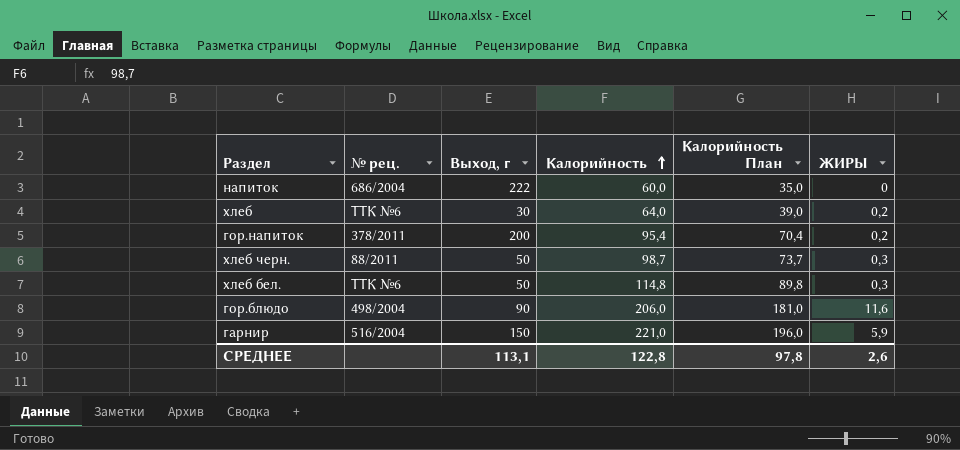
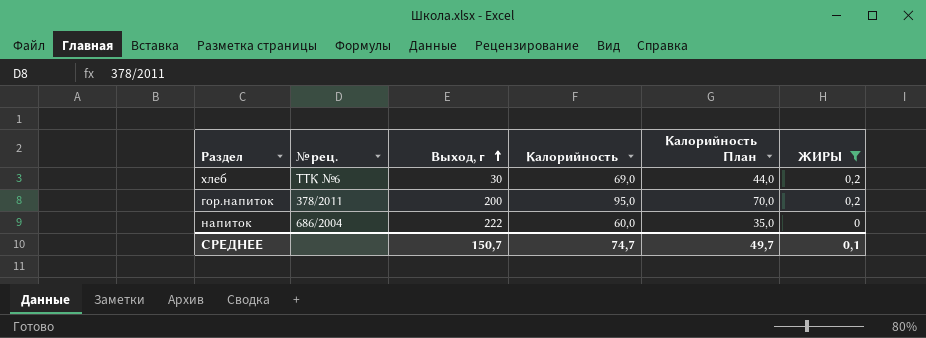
filter: none -> ЖИРЫ <= 0,2
row order: Калорийность ascending -> Выход, г ascending
хлеб | Калорийность: 64,0 -> 69,0
хлеб | Калорийность План: 39,0 -> 44,0
гор.напиток | Калорийность: 95,4 -> 95,0
гор.напиток | Калорийность План: 70,4 -> 70,0
СРЕДНЕЕ | Выход, г: 113,1 -> 150,7
СРЕДНЕЕ | Калорийность: 122,8 -> 74,7
СРЕДНЕЕ | Калорийность План: 97,8 -> 49,7
СРЕДНЕЕ | ЖИРЫ: 2,6 -> 0,1

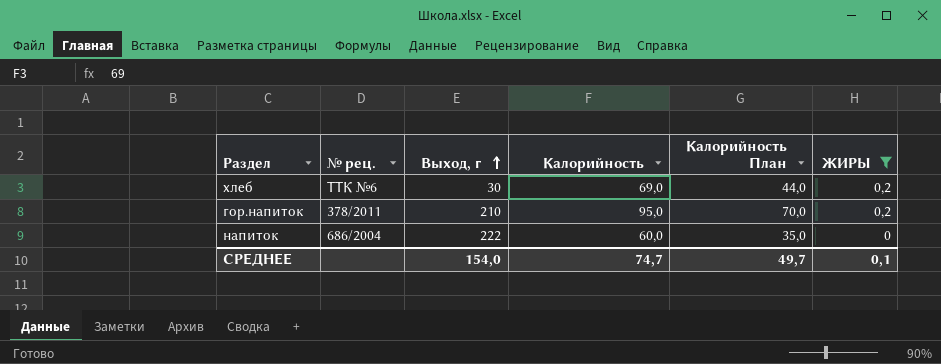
гор.напиток | Выход, г: 200 -> 210
СРЕДНЕЕ | Выход, г: 150,7 -> 154,0

